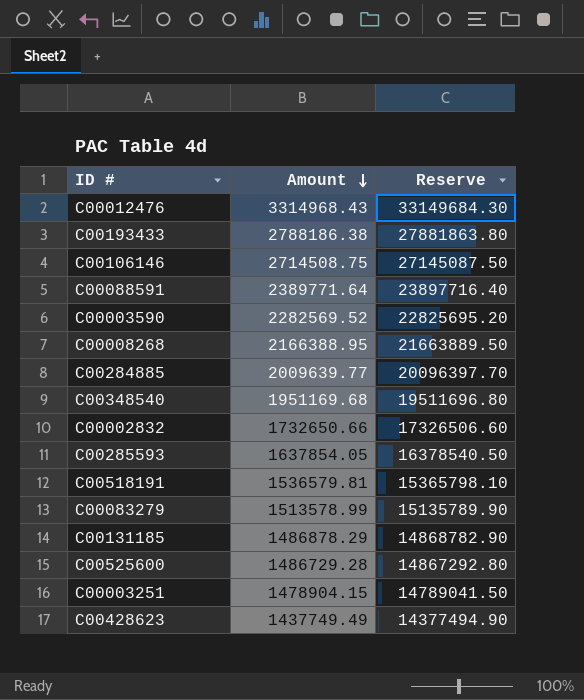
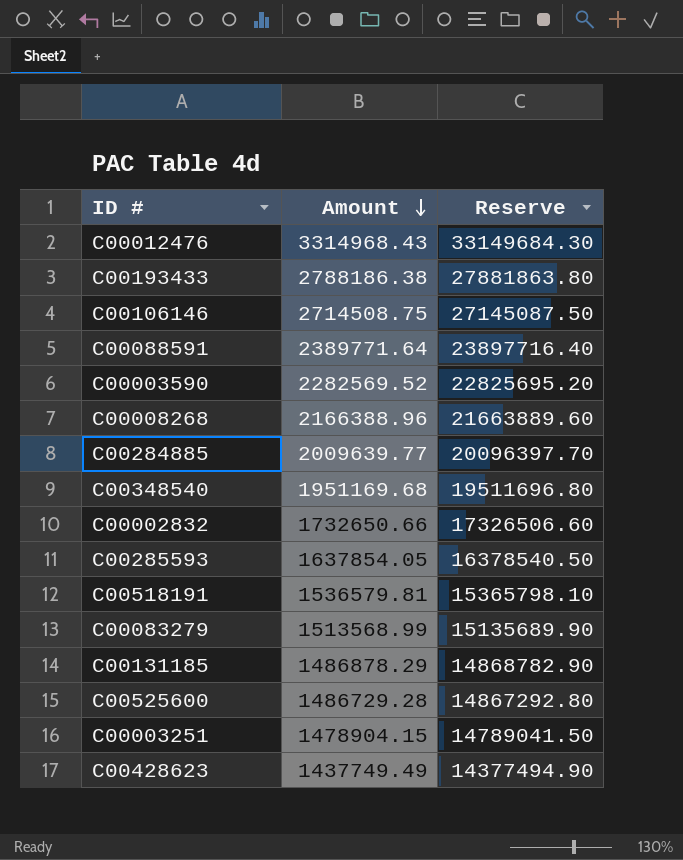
C00008268 | Amount: 2166388.95 -> 2166388.96
C00008268 | Reserve: 21663889.50 -> 21663889.60
C00083279 | Amount: 1513578.99 -> 1513568.99
C00083279 | Reserve: 15135789.90 -> 15135689.90

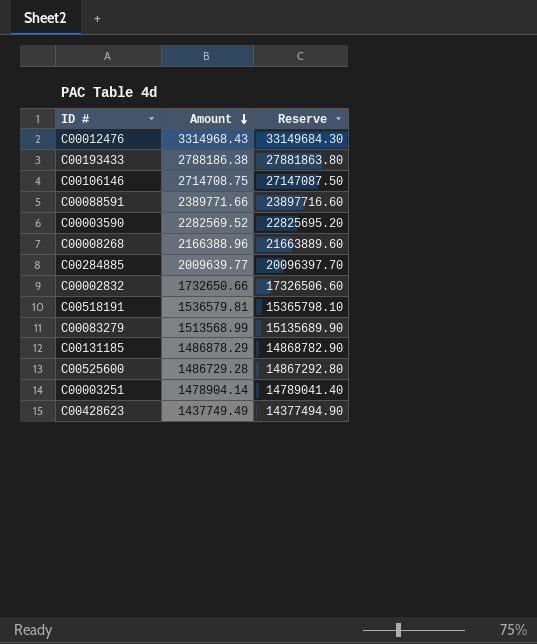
row C00348540: 1951169.68 | 19511696.80 -> none
row C00285593: 1637854.05 | 16378540.50 -> none
C00106146 | Amount: 2714508.75 -> 2714708.75
C00106146 | Reserve: 27145087.50 -> 27147087.50
C00088591 | Amount: 2389771.64 -> 2389771.66
C00088591 | Reserve: 23897716.40 -> 23897716.60
C00003251 | Amount: 1478904.15 -> 1478904.14
C00003251 | Reserve: 14789041.50 -> 14789041.40

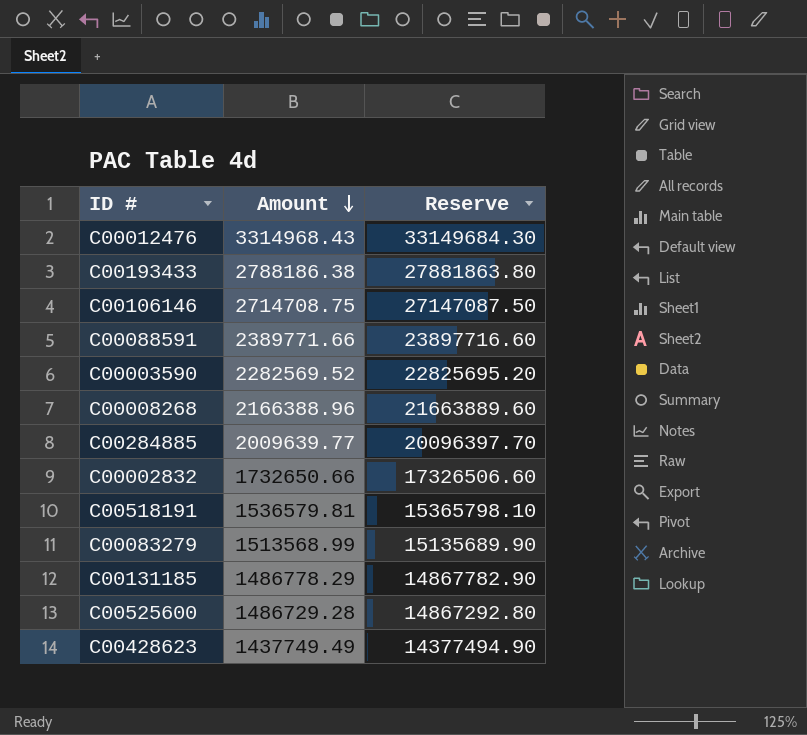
row C00003251: 1478904.14 | 14789041.40 -> none
C00131185 | Amount: 1486878.29 -> 1486778.29
C00131185 | Reserve: 14868782.90 -> 14867782.90

